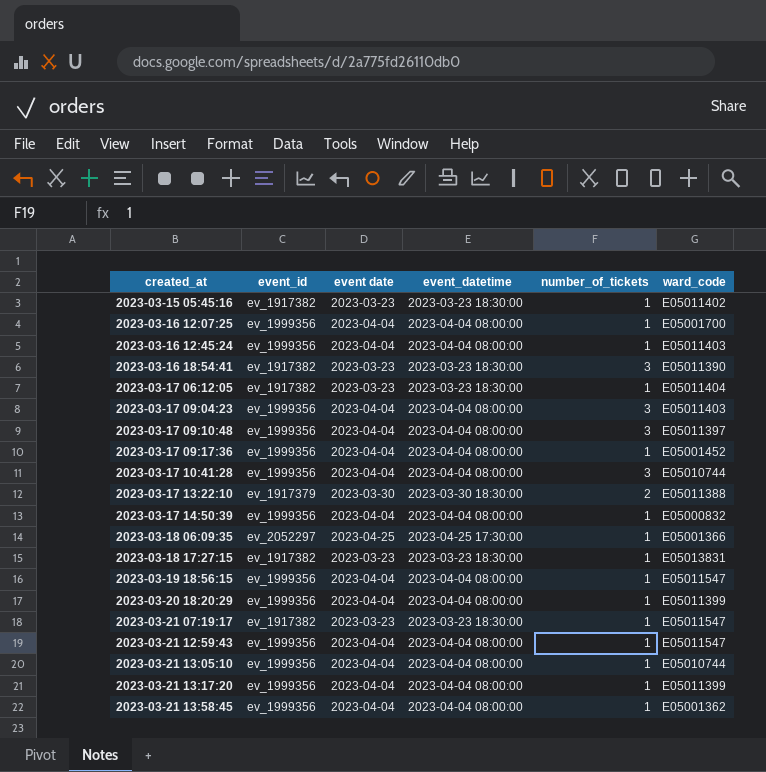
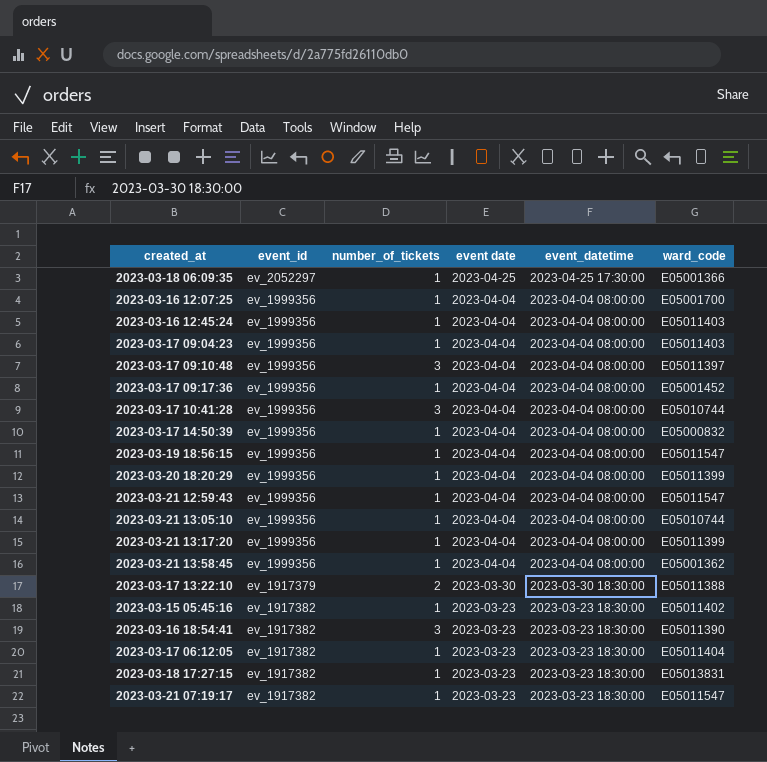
row order: created_at ascending -> event date descending
column number_of_tickets | position: 5 -> 3
2023-03-17 09:04:23 | number_of_tickets: 3 -> 1

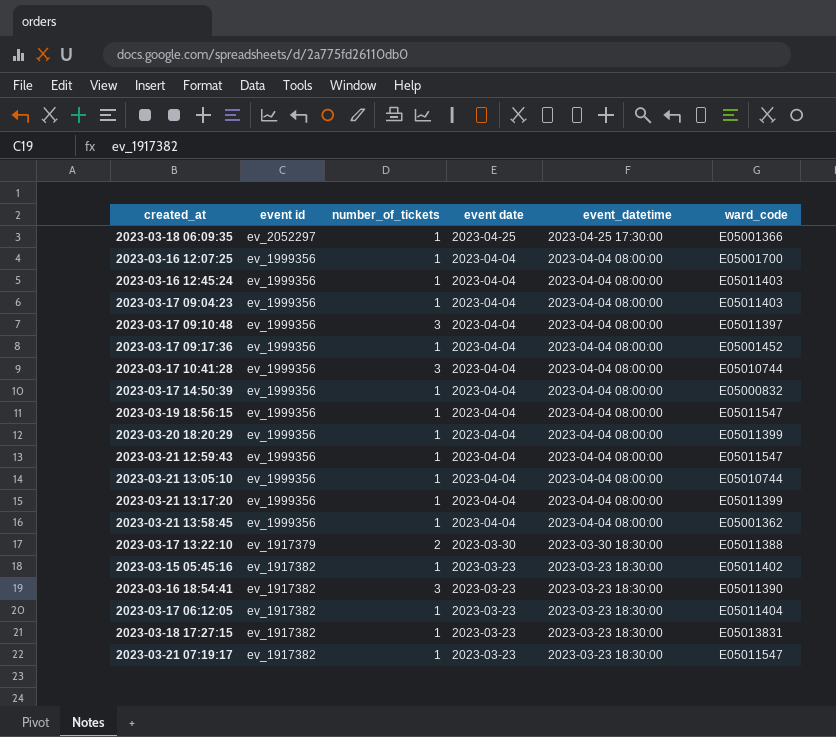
column name: event_id -> event id

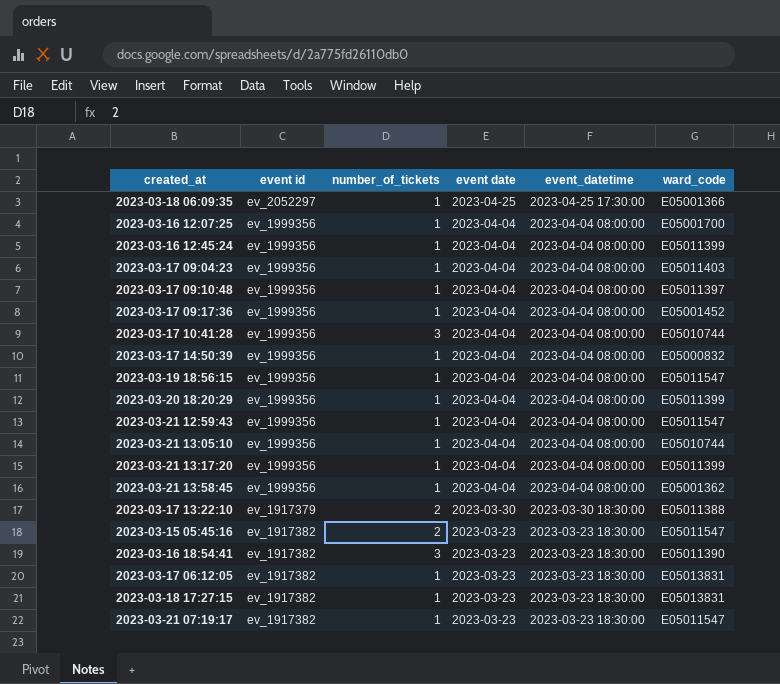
2023-03-16 12:45:24 | ward_code: E05011403 -> E05011399
2023-03-17 09:10:48 | number_of_tickets: 3 -> 1
2023-03-15 05:45:16 | number_of_tickets: 1 -> 2
2023-03-15 05:45:16 | ward_code: E05011402 -> E05011547
2023-03-17 06:12:05 | ward_code: E05011404 -> E05013831

